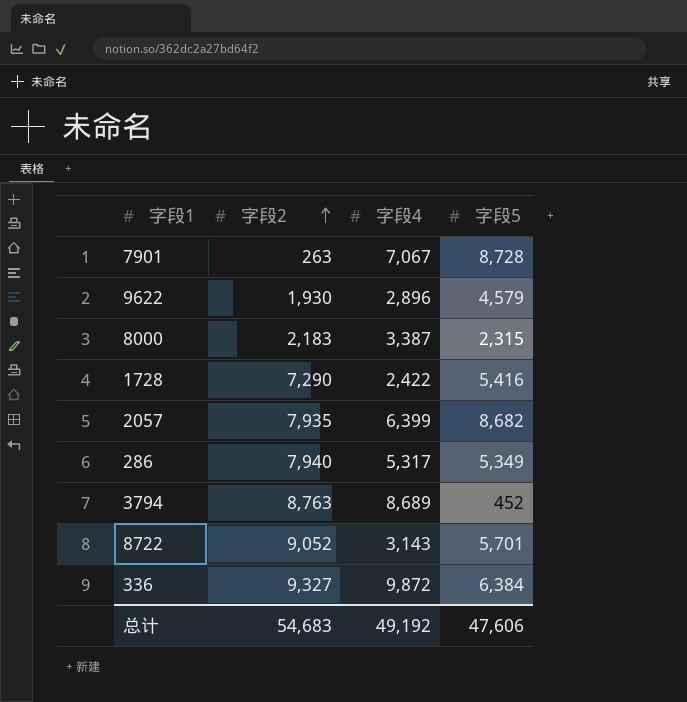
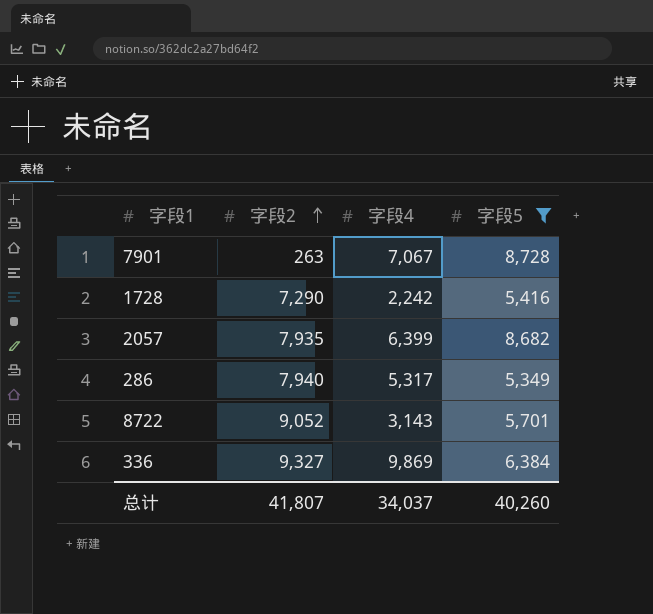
filter: none -> 字段5 >= 5,349
1728 | 字段4: 2,422 -> 2,242
336 | 字段4: 9,872 -> 9,869
总计 | 字段2: 54,683 -> 41,807
总计 | 字段4: 49,192 -> 34,037
总计 | 字段5: 47,606 -> 40,260

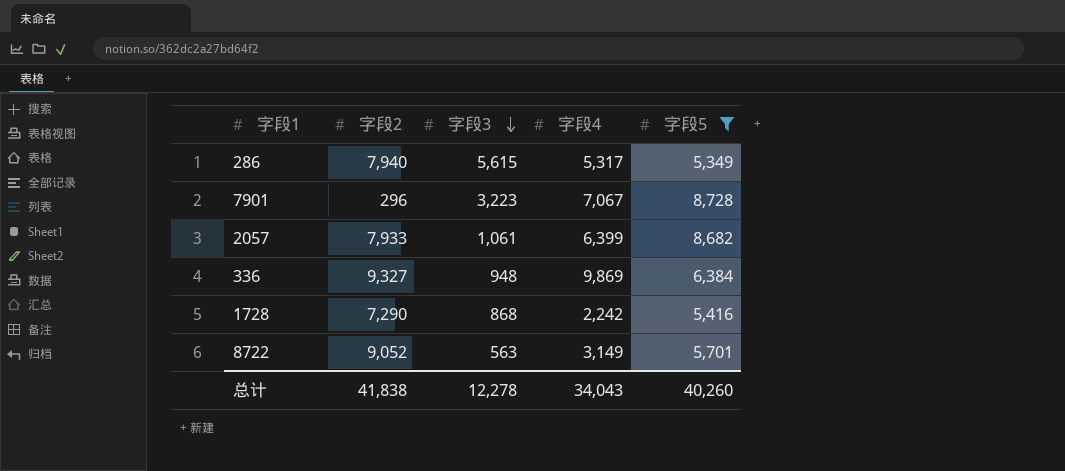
row order: 字段2 ascending -> 字段3 descending
column 字段3 | position: none -> 3
7901 | 字段2: 263 -> 296
2057 | 字段2: 7,935 -> 7,933
8722 | 字段4: 3,143 -> 3,149
总计 | 字段2: 41,807 -> 41,838
总计 | 字段4: 34,037 -> 34,043

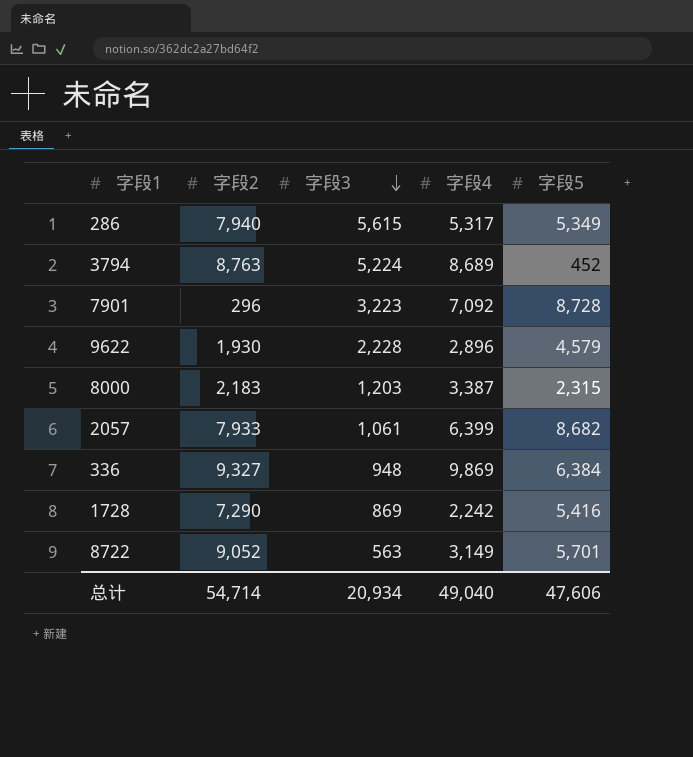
filter: 字段5 >= 5,349 -> none
7901 | 字段4: 7,067 -> 7,092
1728 | 字段3: 868 -> 869
总计 | 字段2: 41,838 -> 54,714
总计 | 字段3: 12,278 -> 20,934
总计 | 字段4: 34,043 -> 49,040
总计 | 字段5: 40,260 -> 47,606

